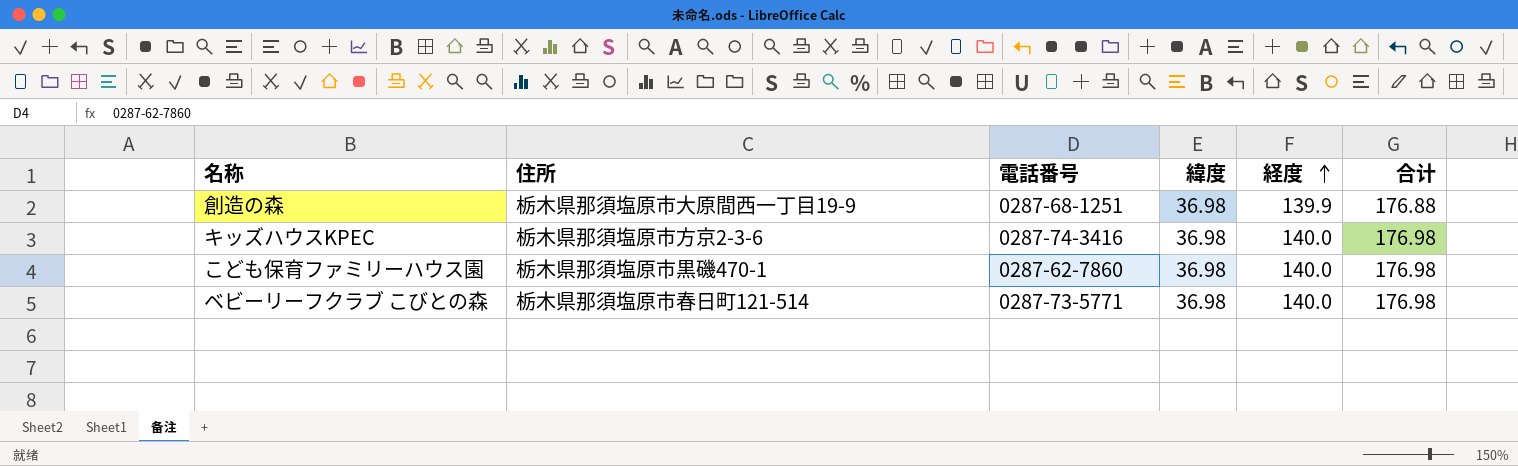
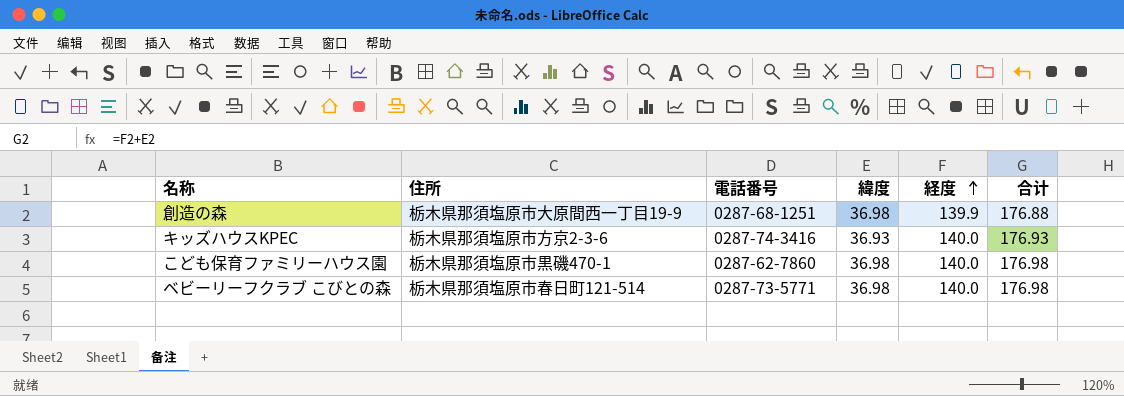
キッズハウスKPEC | 緯度: 36.98 -> 36.93
キッズハウスKPEC | 合计: 176.98 -> 176.93

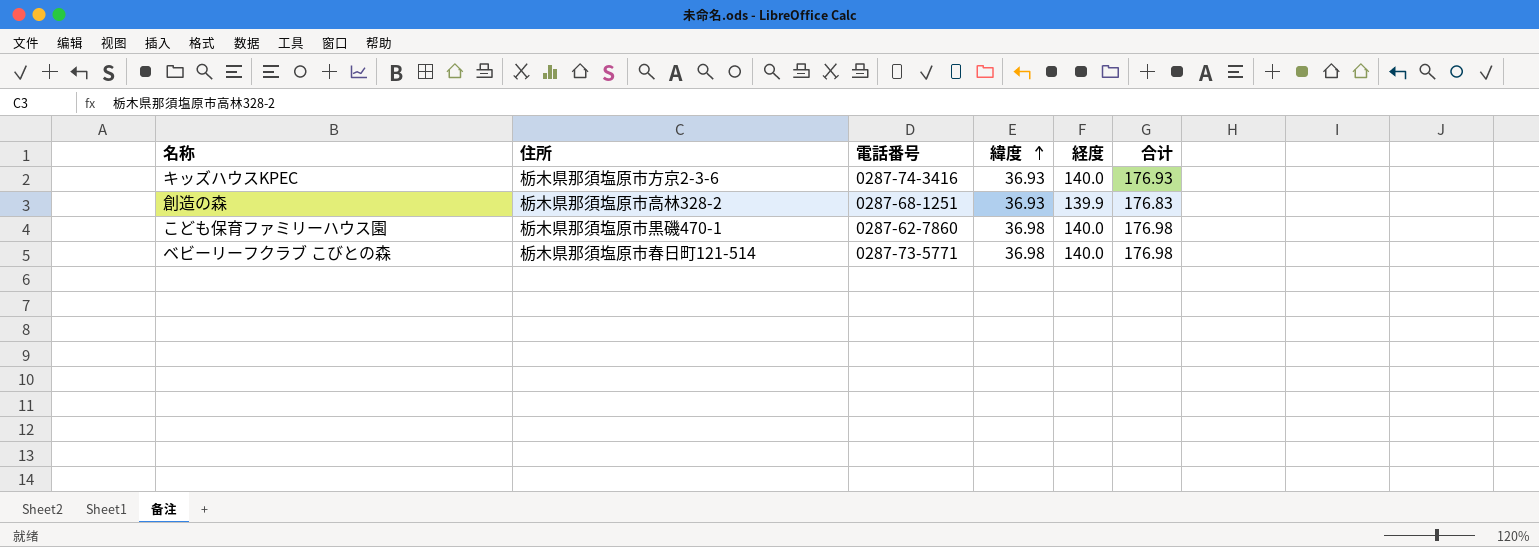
row order: 経度 ascending -> 緯度 ascending
創造の森 | 住所: 栃木県那須塩原市大原間西一丁目19-9 -> 栃木県那須塩原市高林328-2
創造の森 | 緯度: 36.98 -> 36.93
創造の森 | 合计: 176.88 -> 176.83

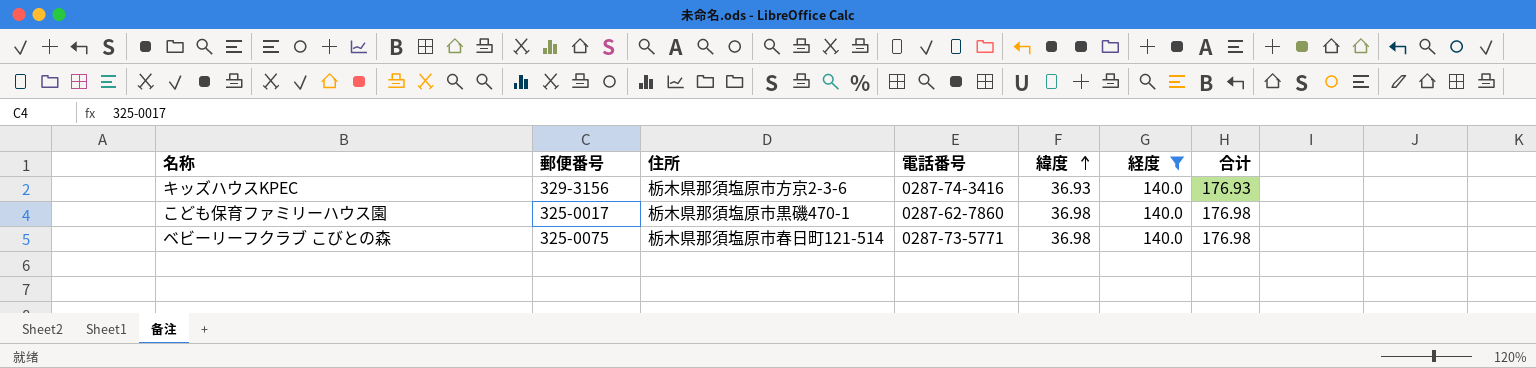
filter: none -> 経度 = 140.0
column 郵便番号 | position: none -> 2

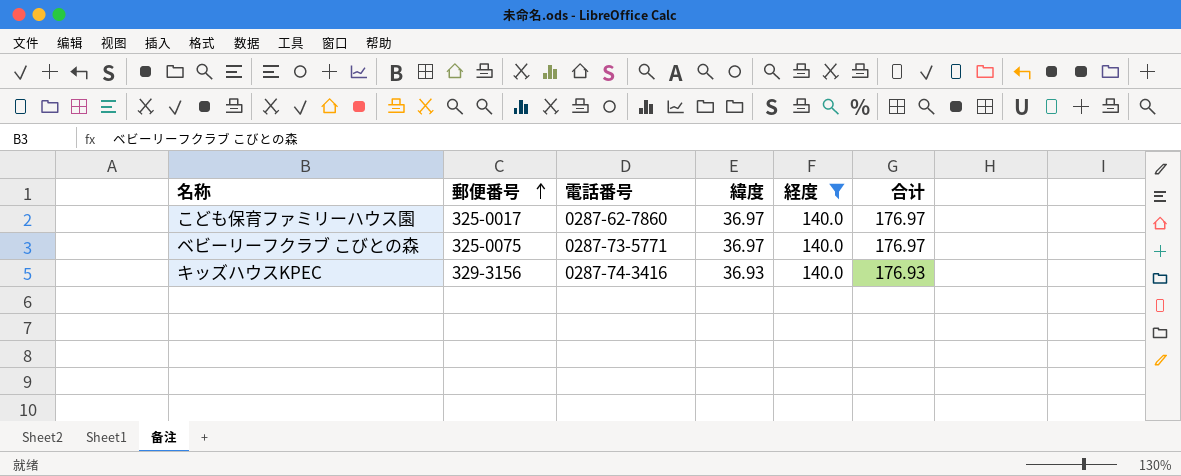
row order: 緯度 ascending -> 郵便番号 ascending
column 住所 | position: 3 -> none
こども保育ファミリーハウス園 | 緯度: 36.98 -> 36.97
こども保育ファミリーハウス園 | 合计: 176.98 -> 176.97
ベビーリーフクラブ こびとの森 | 緯度: 36.98 -> 36.97
ベビーリーフクラブ こびとの森 | 合计: 176.98 -> 176.97

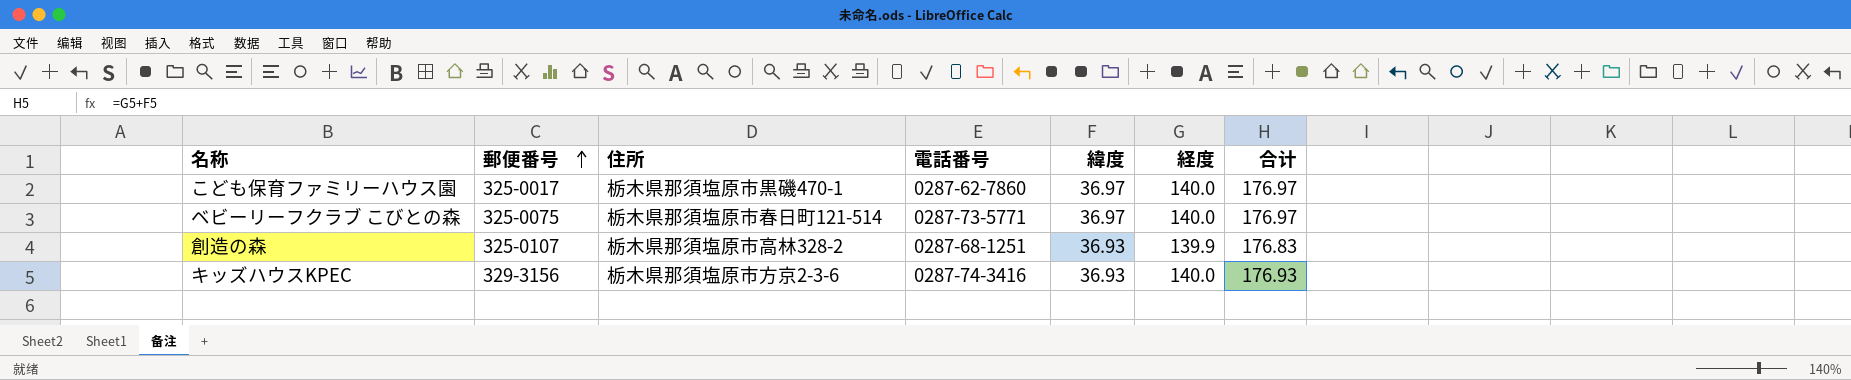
filter: 経度 = 140.0 -> none
column 住所 | position: none -> 3

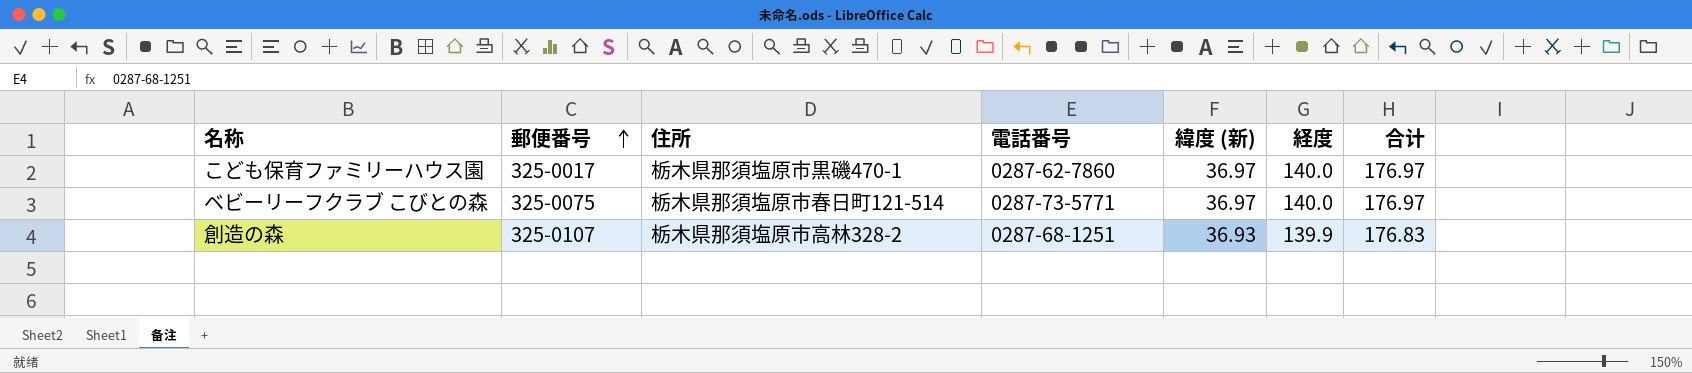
column name: 緯度 -> 緯度 (新)
row キッズハウスKPEC: 329-3156 | 栃木県那須塩原市方京2-3-6 | 0287-74-3416 | 36.93 | 140.0 | 176.93 -> none

